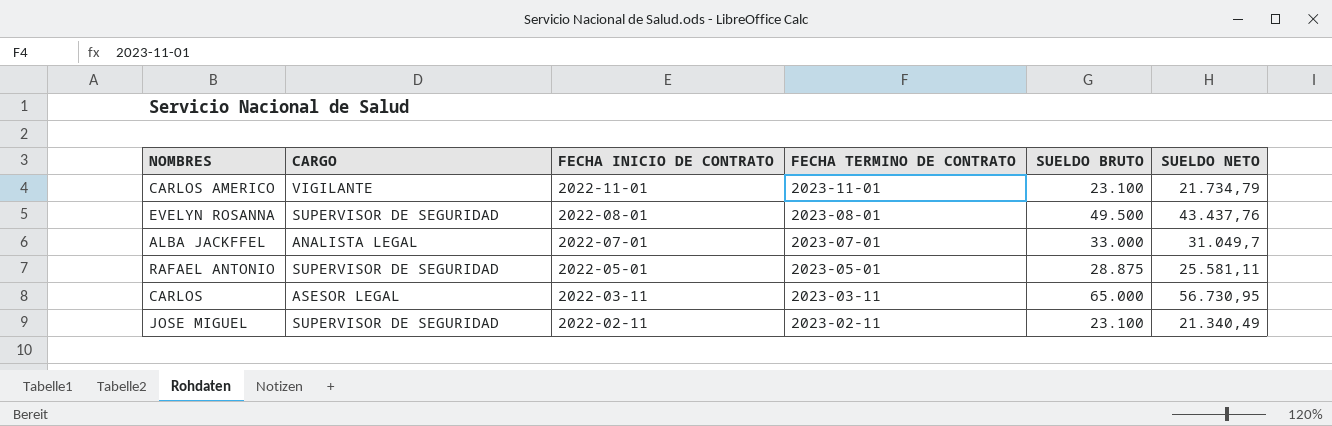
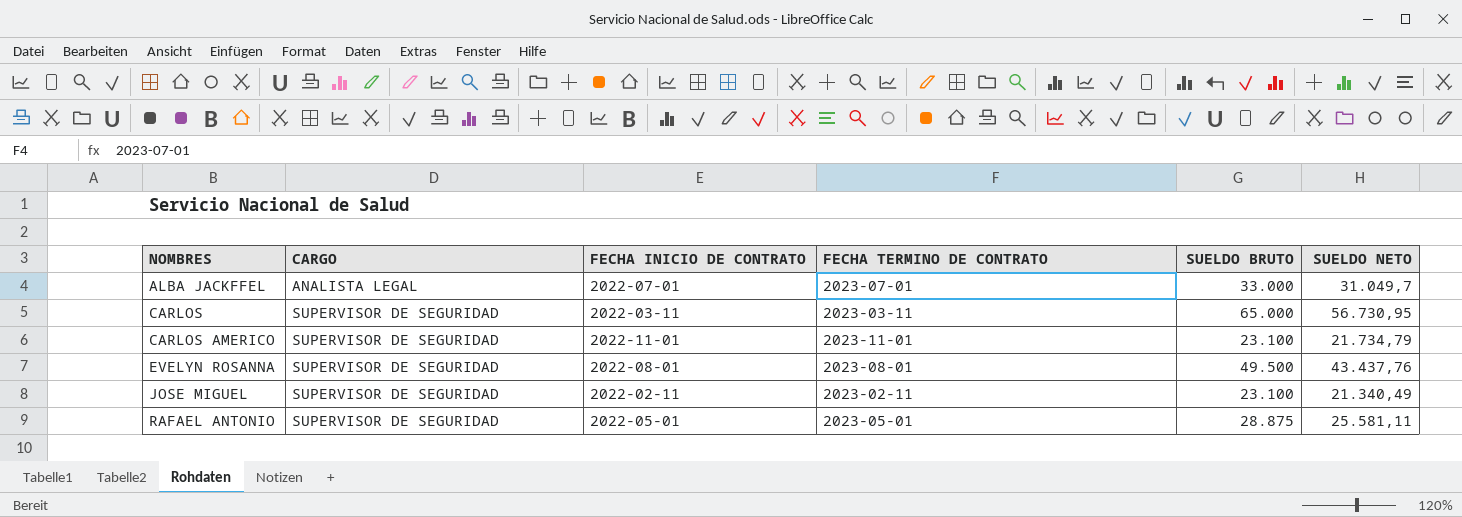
row order: FECHA INICIO DE CONTRATO descending -> NOMBRES ascending
CARLOS | CARGO: ASESOR LEGAL -> SUPERVISOR DE SEGURIDAD
CARLOS AMERICO | CARGO: VIGILANTE -> SUPERVISOR DE SEGURIDAD

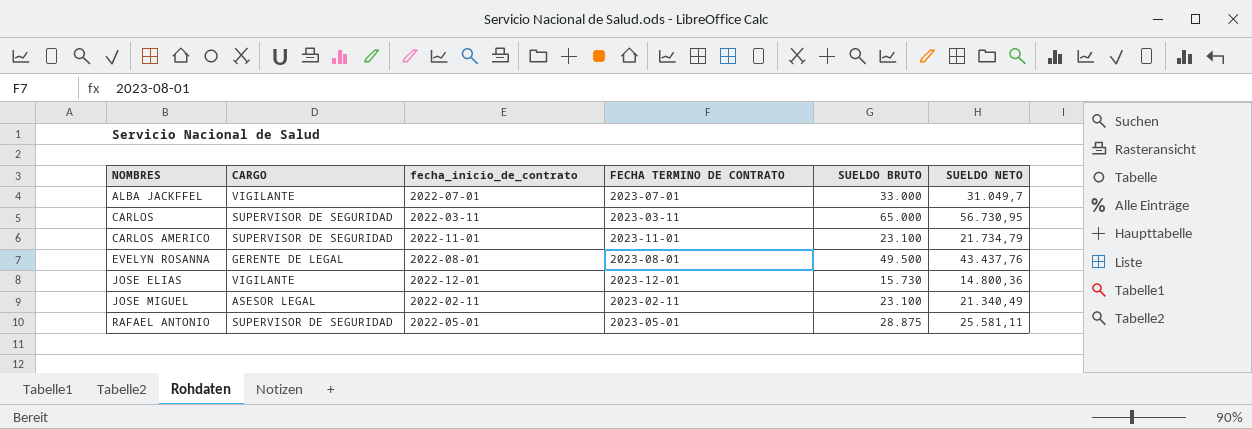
column name: FECHA INICIO DE CONTRATO -> fecha_inicio_de_contrato
ALBA JACKFFEL | CARGO: ANALISTA LEGAL -> VIGILANTE
EVELYN ROSANNA | CARGO: SUPERVISOR DE SEGURIDAD -> GERENTE DE LEGAL
row JOSE ELIAS: none -> VIGILANTE | 2022-12-01 | 2023-12-01 | 15.730 | 14.800,36
JOSE MIGUEL | CARGO: SUPERVISOR DE SEGURIDAD -> ASESOR LEGAL

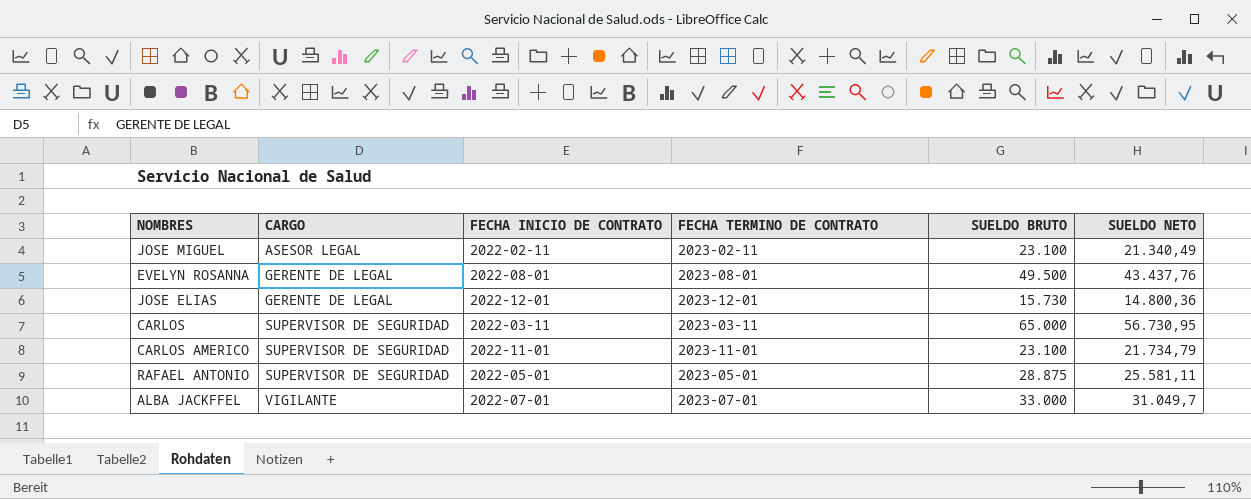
row order: NOMBRES ascending -> CARGO ascending
column name: fecha_inicio_de_contrato -> FECHA INICIO DE CONTRATO
JOSE ELIAS | CARGO: VIGILANTE -> GERENTE DE LEGAL

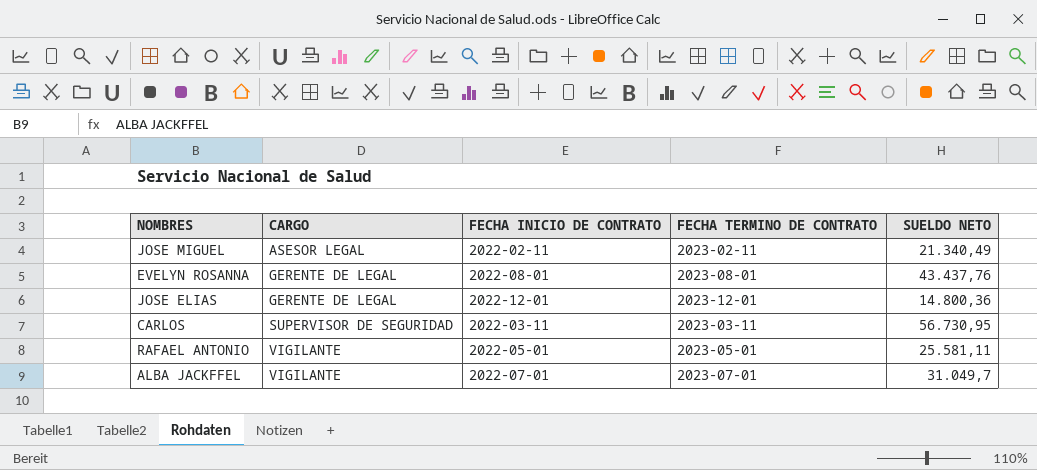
column SUELDO BRUTO | position: 5 -> none
row CARLOS AMERICO: SUPERVISOR DE SEGURIDAD | 2022-11-01 | 2023-11-01 | 23.100 | 21.734,79 -> none
RAFAEL ANTONIO | CARGO: SUPERVISOR DE SEGURIDAD -> VIGILANTE

